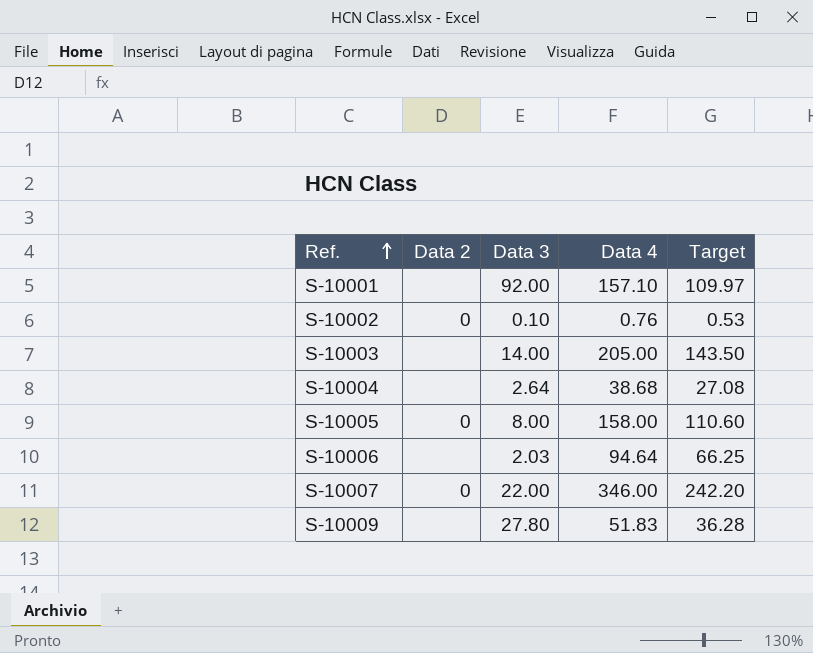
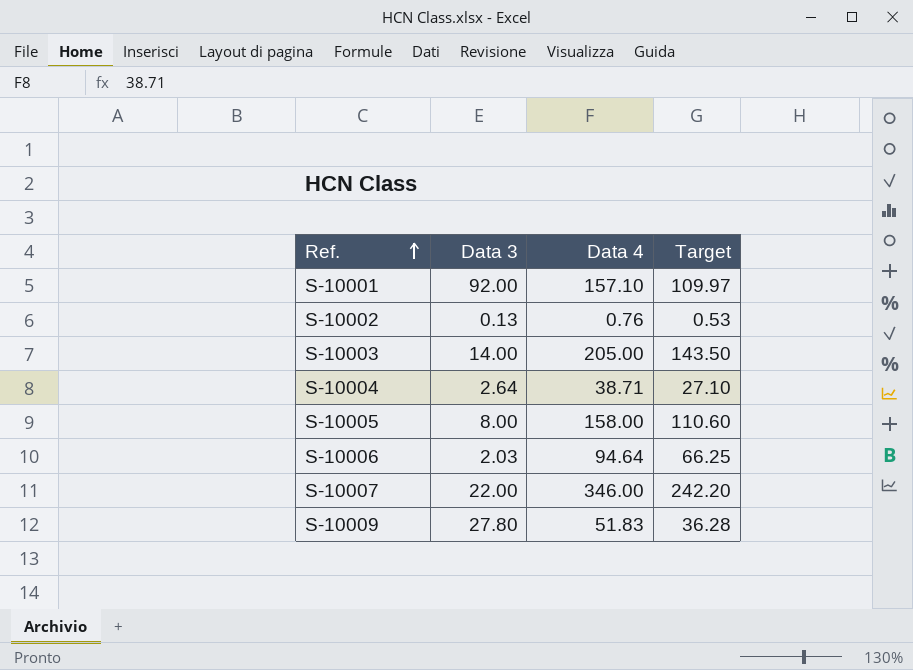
column Data 2 | position: 2 -> none
S-10002 | Data 3: 0.10 -> 0.13
S-10004 | Data 4: 38.68 -> 38.71
S-10004 | Target: 27.08 -> 27.10

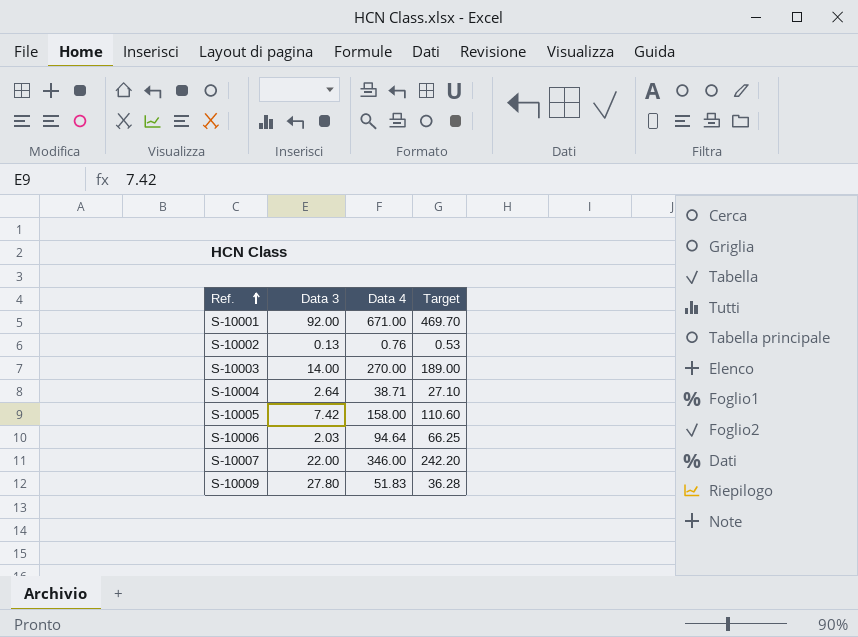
S-10001 | Data 4: 157.10 -> 671.00
S-10001 | Target: 109.97 -> 469.70
S-10003 | Data 4: 205.00 -> 270.00
S-10003 | Target: 143.50 -> 189.00
S-10005 | Data 3: 8.00 -> 7.42

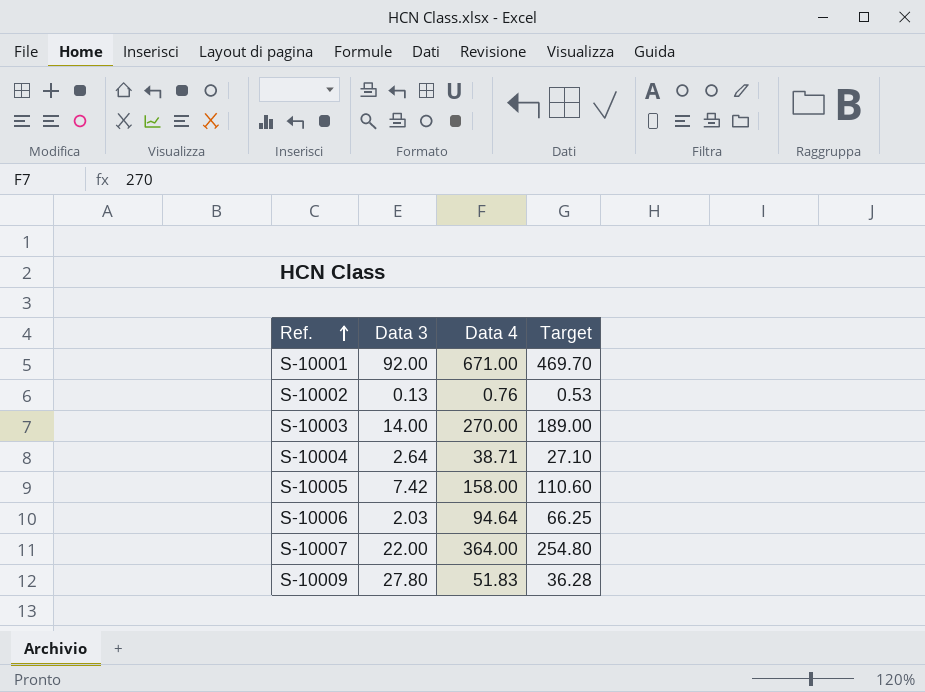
S-10007 | Data 4: 346.00 -> 364.00
S-10007 | Target: 242.20 -> 254.80

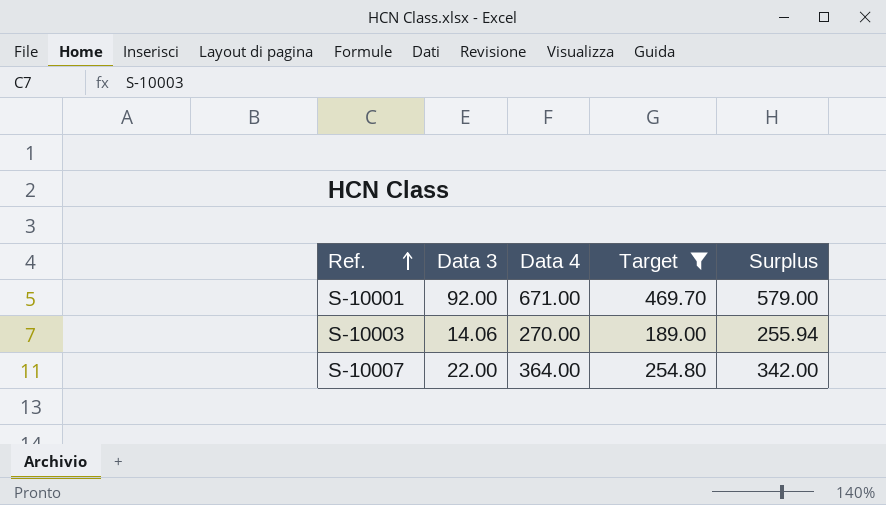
filter: none -> Target >= 189.00
column Surplus | formula: none -> [Data 4] - [Data 3]
S-10003 | Data 3: 14.00 -> 14.06

